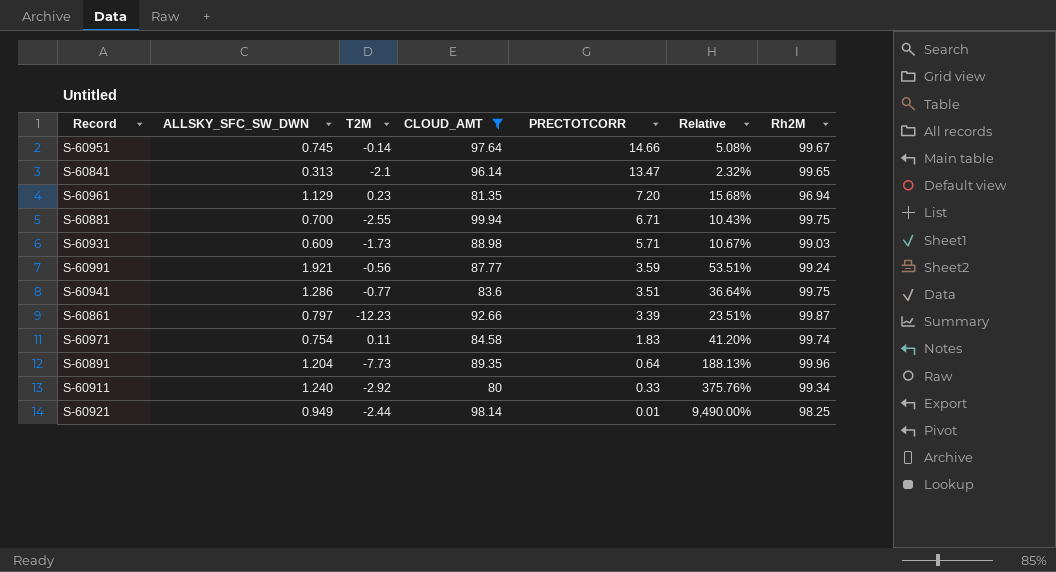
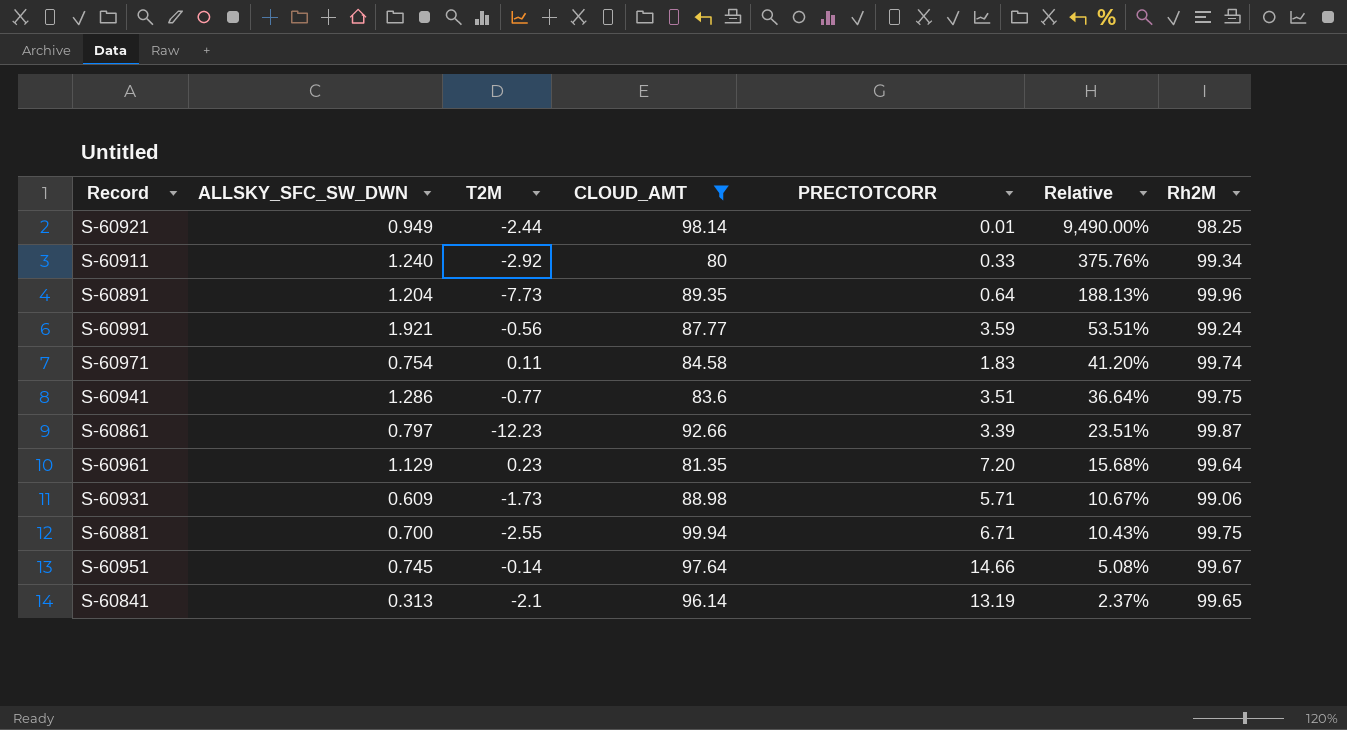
row order: PRECTOTCORR descending -> Relative descending
S-60961 | Rh2M: 96.94 -> 99.64
S-60931 | Rh2M: 99.03 -> 99.06
S-60841 | PRECTOTCORR: 13.47 -> 13.19
S-60841 | Relative: 2.32% -> 2.37%

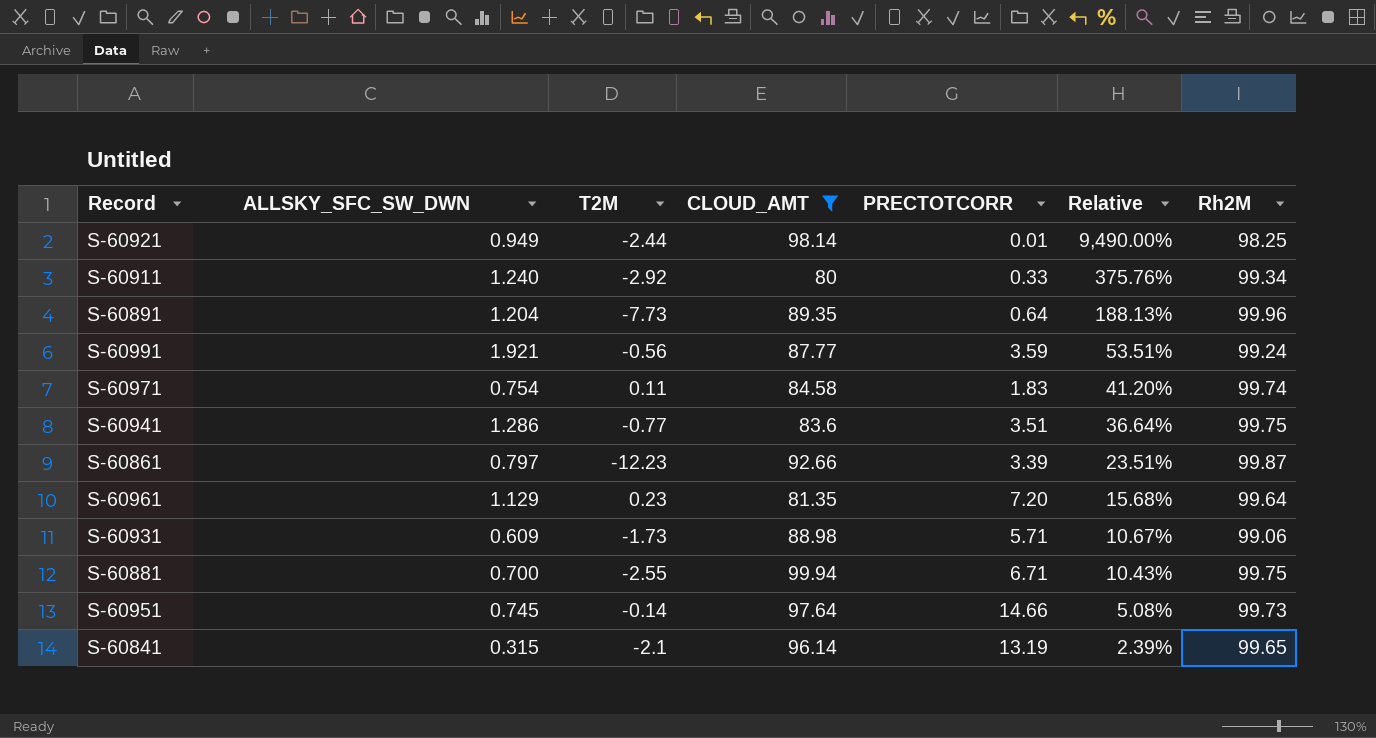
S-60951 | Rh2M: 99.67 -> 99.73
S-60841 | ALLSKY_SFC_SW_DWN: 0.313 -> 0.315
S-60841 | Relative: 2.37% -> 2.39%

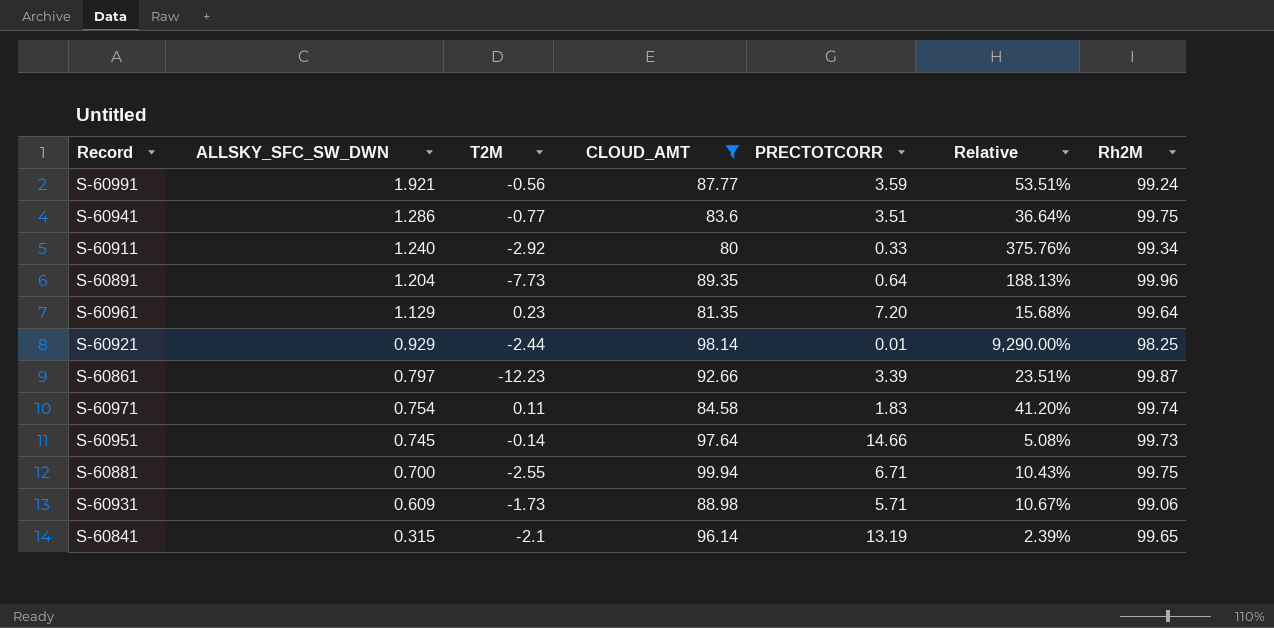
row order: Relative descending -> ALLSKY_SFC_SW_DWN descending
S-60921 | ALLSKY_SFC_SW_DWN: 0.949 -> 0.929
S-60921 | Relative: 9,490.00% -> 9,290.00%

